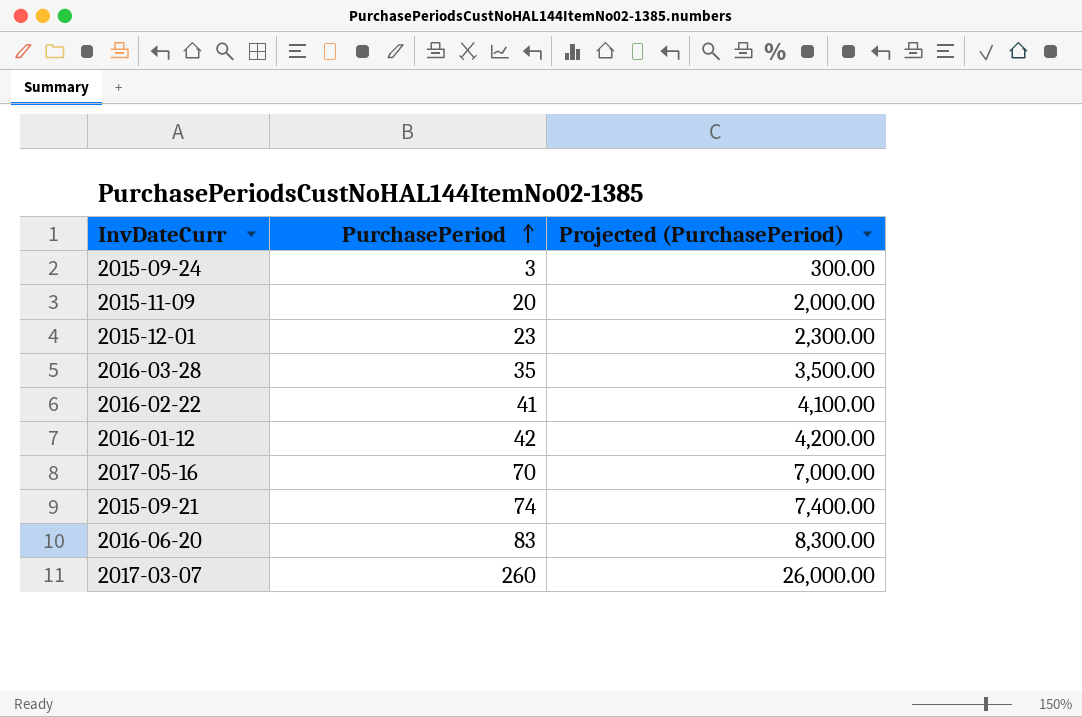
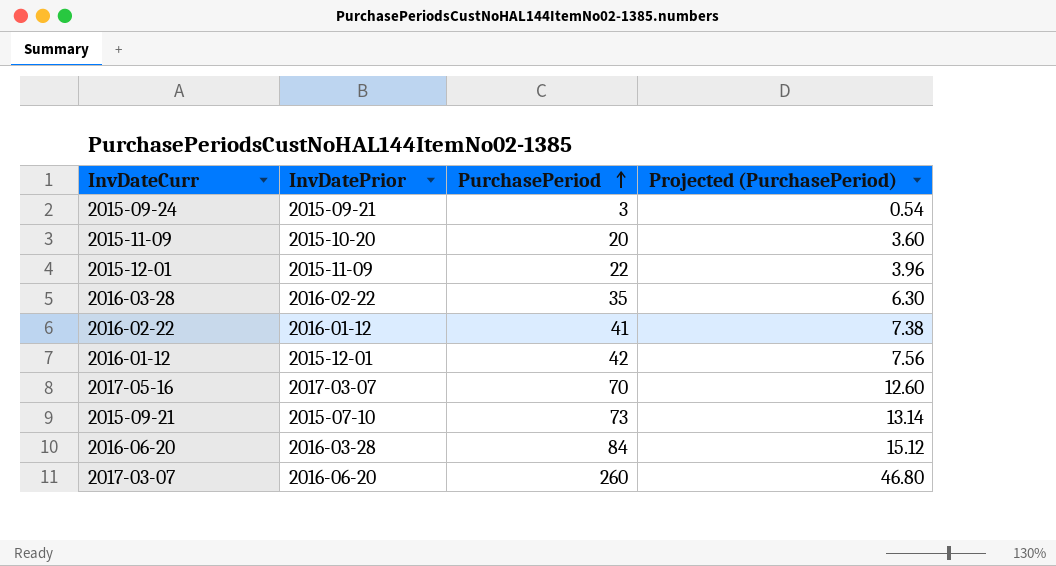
column InvDatePrior | position: none -> 2
column Projected (PurchasePeriod) | formula: [PurchasePeriod] * 100 -> [PurchasePeriod] * 0.18
2015-12-01 | PurchasePeriod: 23 -> 22
2015-09-21 | PurchasePeriod: 74 -> 73
2016-06-20 | PurchasePeriod: 83 -> 84

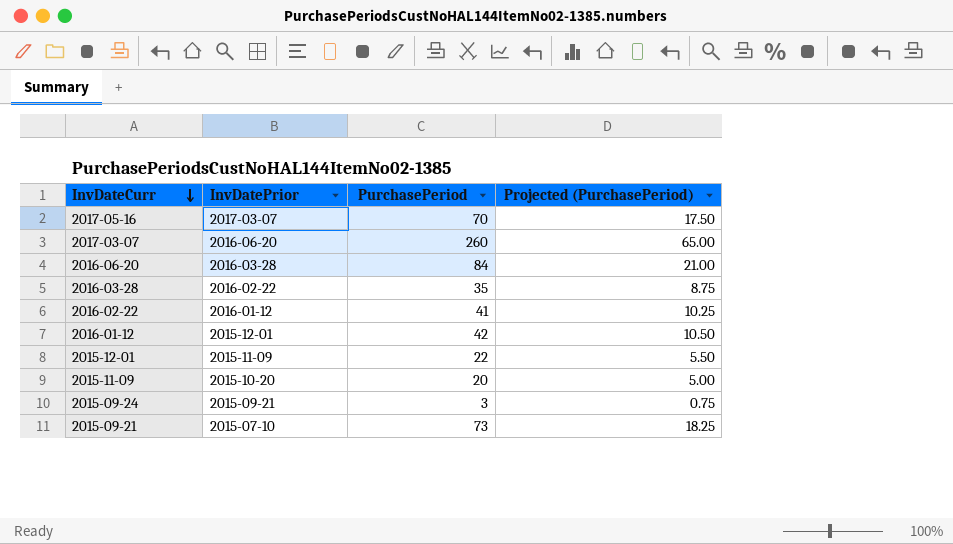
row order: PurchasePeriod ascending -> InvDateCurr descending
column Projected (PurchasePeriod) | formula: [PurchasePeriod] * 0.18 -> [PurchasePeriod] * 0.25

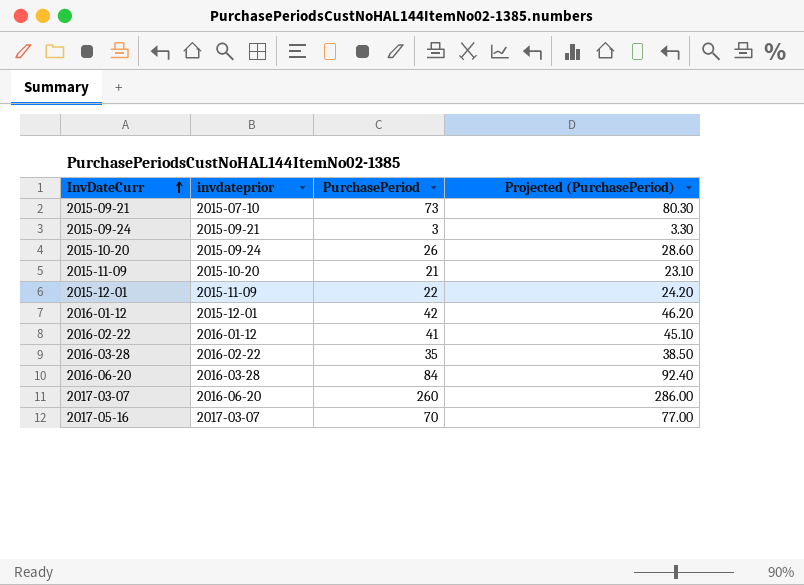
row order: InvDateCurr descending -> InvDateCurr ascending
column name: InvDatePrior -> invdateprior
column Projected (PurchasePeriod) | formula: [PurchasePeriod] * 0.25 -> [PurchasePeriod] * 1.1
row 2015-10-20: none -> 2015-09-24 | 26 | 28.60
2015-11-09 | PurchasePeriod: 20 -> 21

